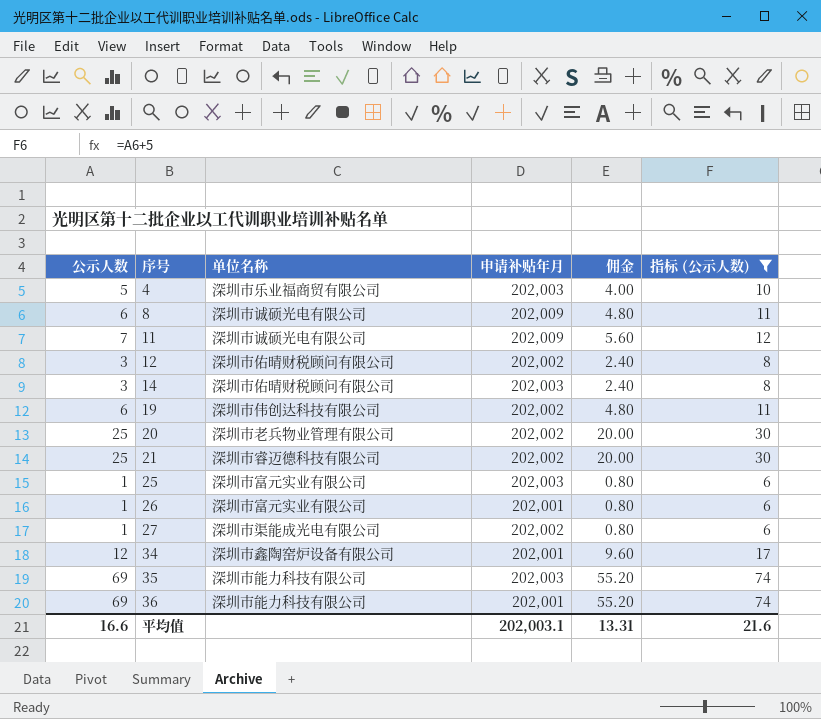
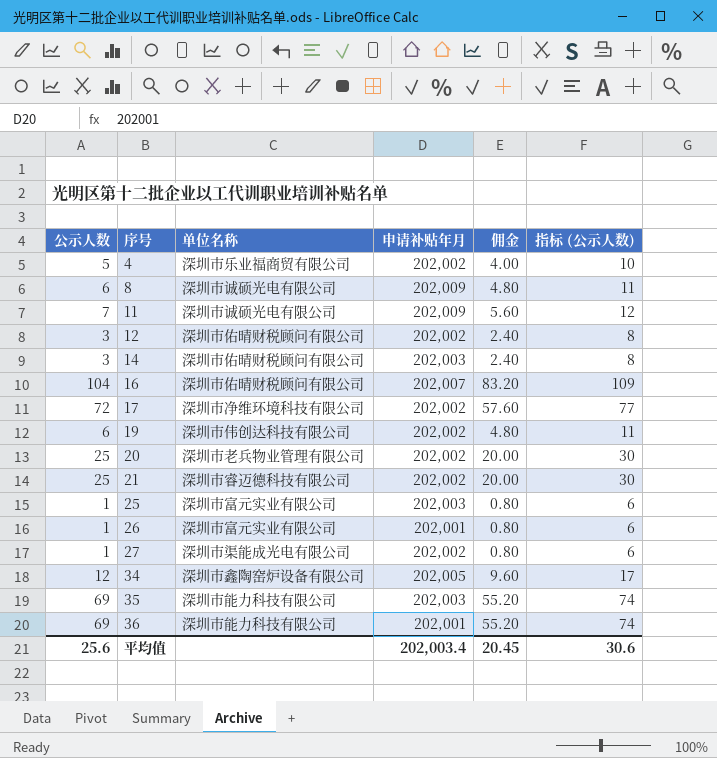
filter: 指标 (公示人数) <= 74 -> none
4 | 申请补贴年月: 202,003 -> 202,002
34 | 申请补贴年月: 202,001 -> 202,005
平均值 | 公示人数: 16.6 -> 25.6
平均值 | 申请补贴年月: 202,003.1 -> 202,003.4
平均值 | 佣金: 13.31 -> 20.45
平均值 | 指标 (公示人数): 21.6 -> 30.6

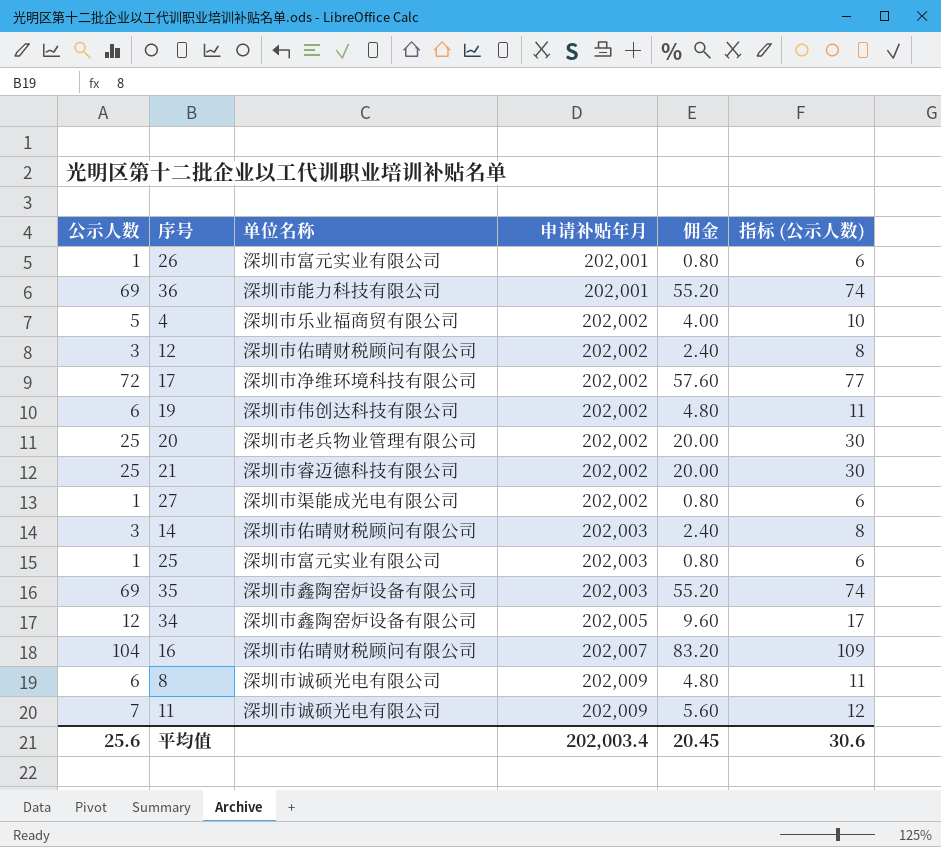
row order: 序号 ascending -> 申请补贴年月 ascending
35 | 单位名称: 深圳市能力科技有限公司 -> 深圳市鑫陶窑炉设备有限公司

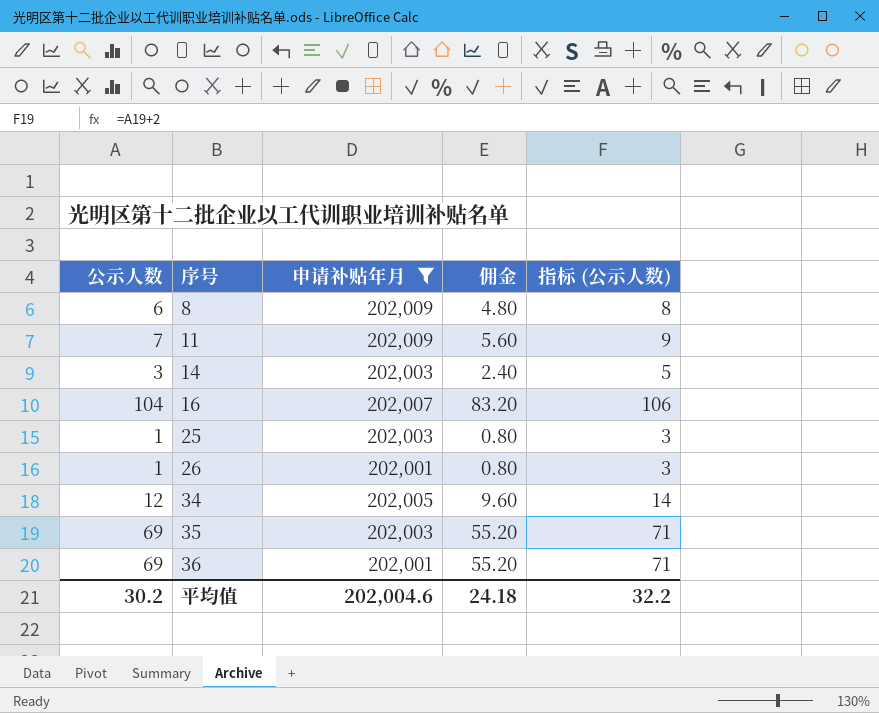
filter: none -> 申请补贴年月 != 202,002
row order: 申请补贴年月 ascending -> 序号 ascending
column 单位名称 | position: 3 -> none
column 指标 (公示人数) | formula: [公示人数] + 5 -> [公示人数] + 2
平均值 | 公示人数: 25.6 -> 30.2
平均值 | 申请补贴年月: 202,003.4 -> 202,004.6
平均值 | 佣金: 20.45 -> 24.18
平均值 | 指标 (公示人数): 30.6 -> 32.2

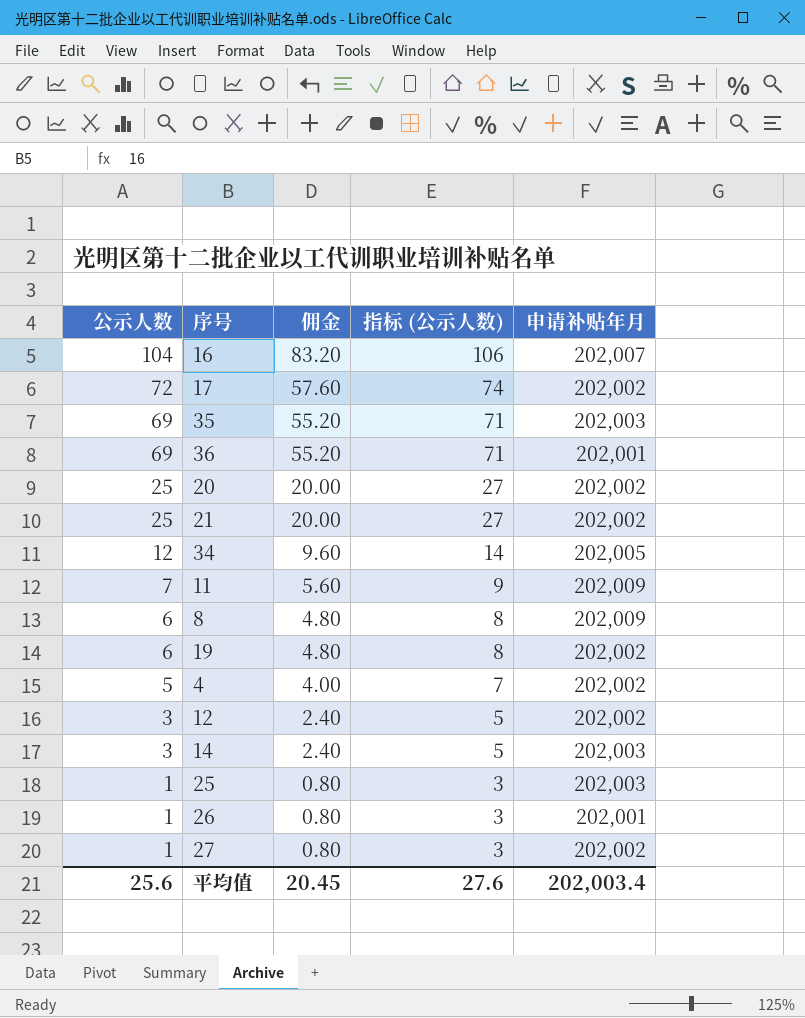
filter: 申请补贴年月 != 202,002 -> none
row order: 序号 ascending -> 公示人数 descending
column 申请补贴年月 | position: 3 -> 5
平均值 | 公示人数: 30.2 -> 25.6
平均值 | 佣金: 24.18 -> 20.45
平均值 | 指标 (公示人数): 32.2 -> 27.6
平均值 | 申请补贴年月: 202,004.6 -> 202,003.4

